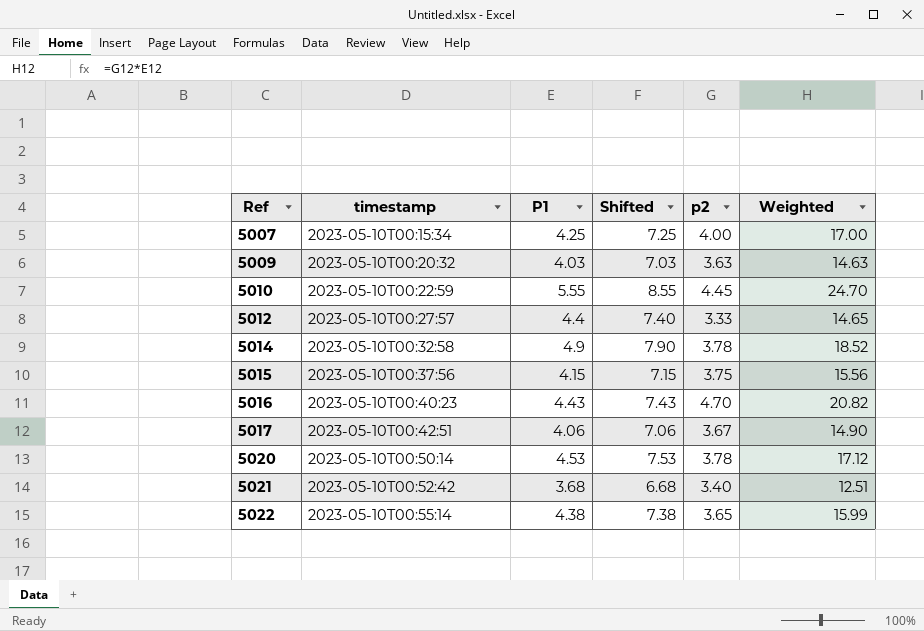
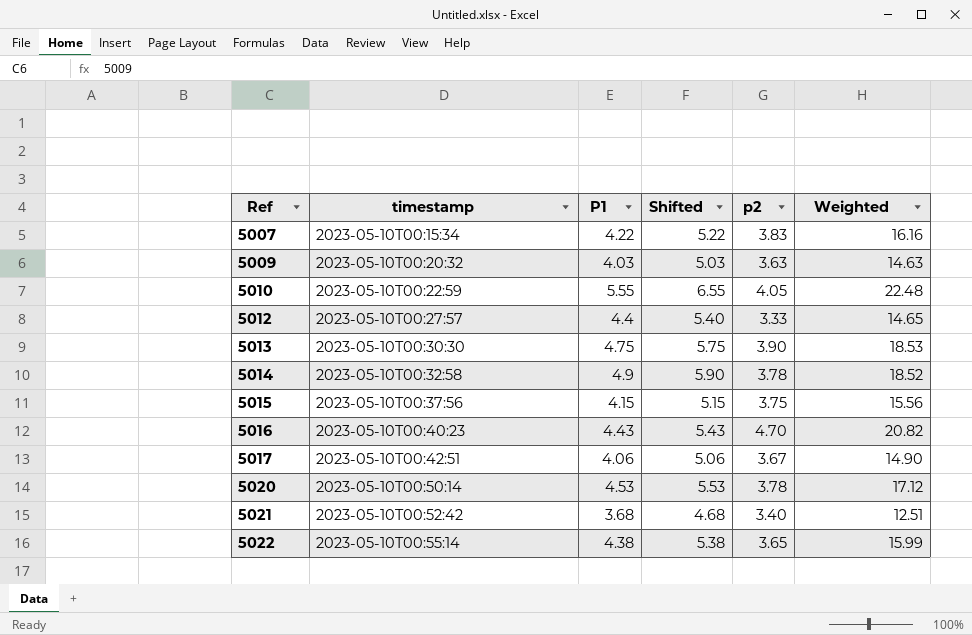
column Shifted | formula: [P1] + 3 -> [P1] + 1
5007 | P1: 4.25 -> 4.22
5007 | p2: 4.00 -> 3.83
5007 | Weighted: 17.00 -> 16.16
5010 | p2: 4.45 -> 4.05
5010 | Weighted: 24.70 -> 22.48
row 5013: none -> 2023-05-10T00:30:30 | 4.75 | 5.75 | 3.90 | 18.53

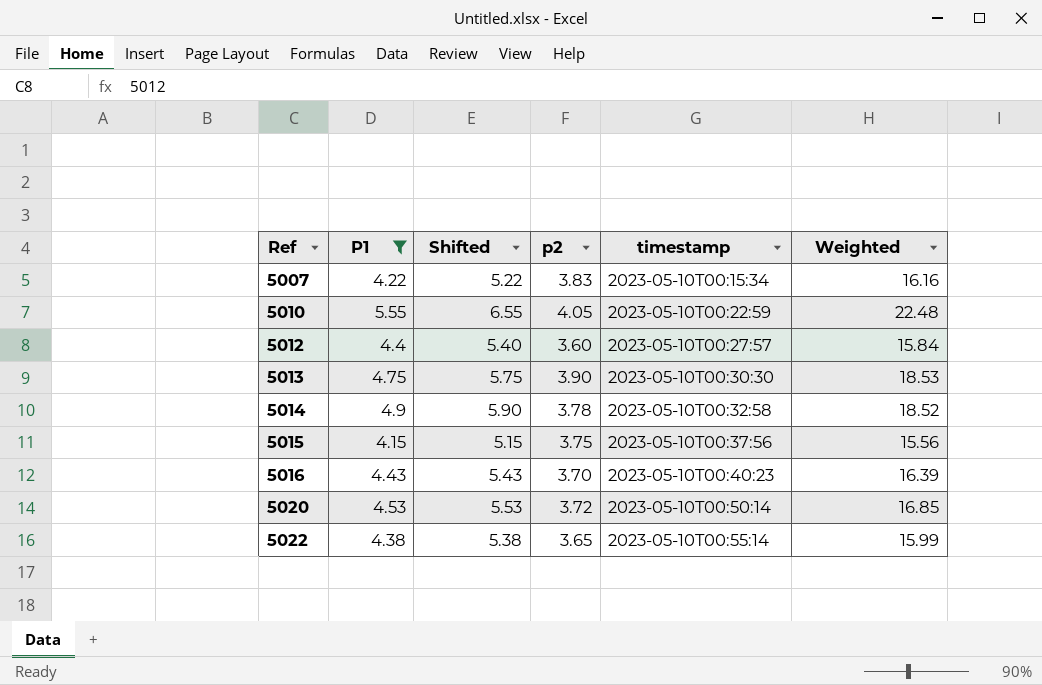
filter: none -> P1 >= 4.15
column timestamp | position: 2 -> 5
5012 | p2: 3.33 -> 3.60
5012 | Weighted: 14.65 -> 15.84
5016 | p2: 4.70 -> 3.70
5016 | Weighted: 20.82 -> 16.39
5020 | p2: 3.78 -> 3.72
5020 | Weighted: 17.12 -> 16.85

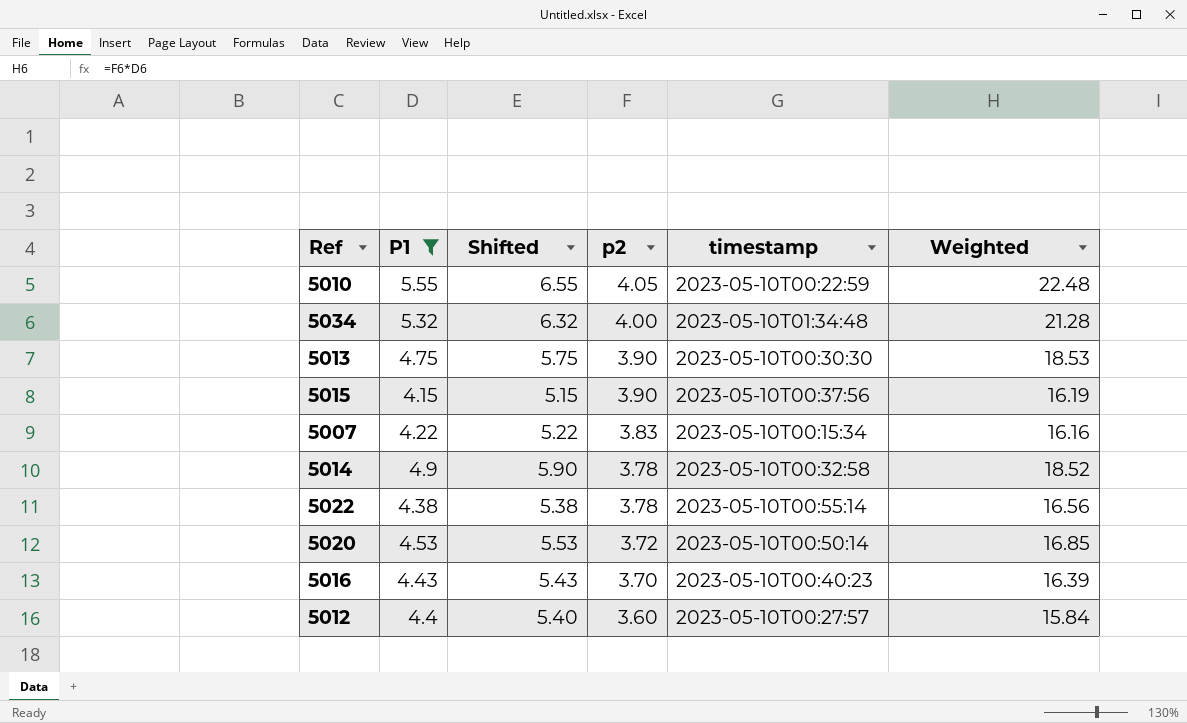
row order: Ref ascending -> p2 descending
row 5034: none -> 5.32 | 6.32 | 4.00 | 2023-05-10T01:34:48 | 21.28
5015 | p2: 3.75 -> 3.90
5015 | Weighted: 15.56 -> 16.19
5022 | p2: 3.65 -> 3.78
5022 | Weighted: 15.99 -> 16.56

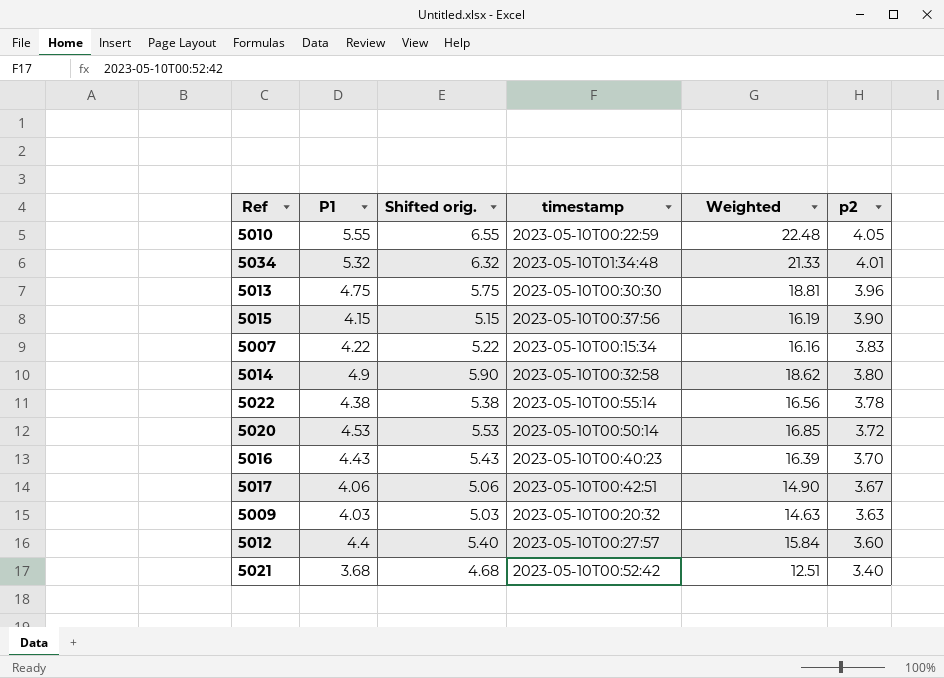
filter: P1 >= 4.15 -> none
column name: Shifted -> Shifted orig.
column p2 | position: 4 -> 6
5034 | Weighted: 21.28 -> 21.33
5034 | p2: 4.00 -> 4.01
5013 | Weighted: 18.53 -> 18.81
5013 | p2: 3.90 -> 3.96
5014 | Weighted: 18.52 -> 18.62
5014 | p2: 3.78 -> 3.80

